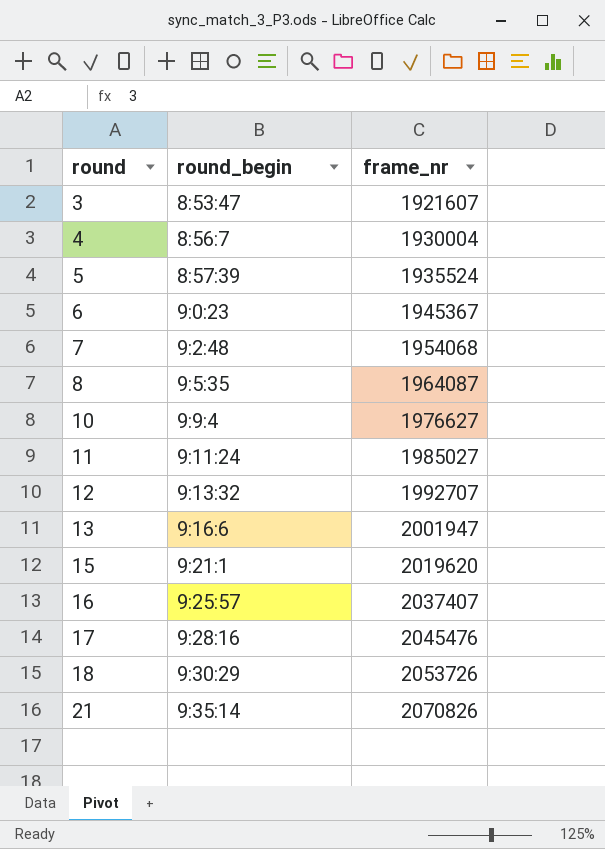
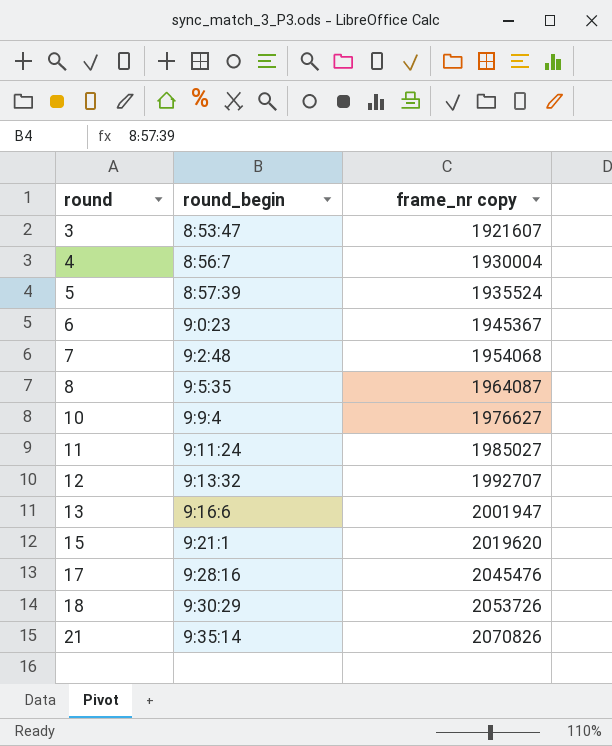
column name: frame_nr -> frame_nr copy
row 16: 9:25:57 | 2037407 -> none

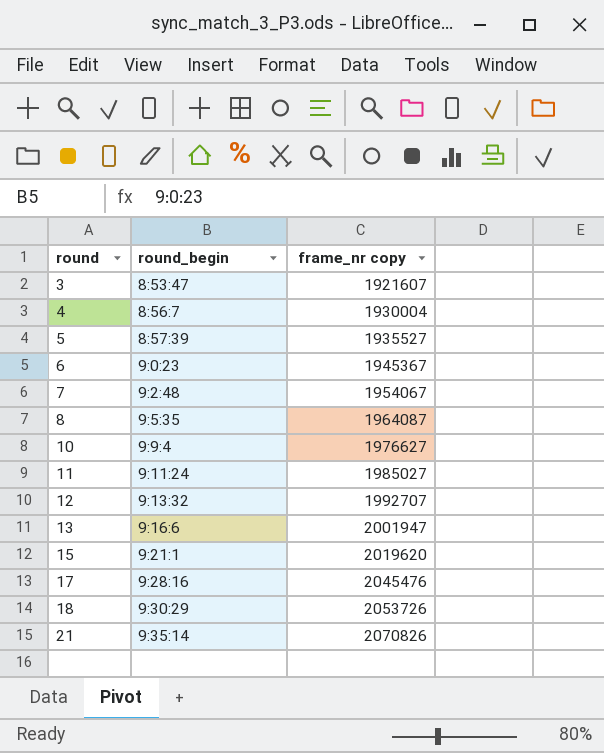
5 | frame_nr copy: 1935524 -> 1935527
7 | frame_nr copy: 1954068 -> 1954067

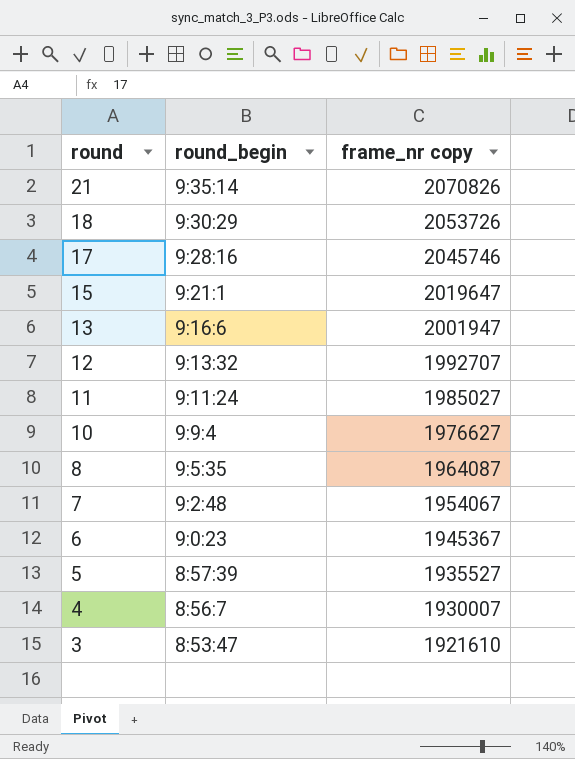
row order: round ascending -> round descending
17 | frame_nr copy: 2045476 -> 2045746
15 | frame_nr copy: 2019620 -> 2019647
4 | frame_nr copy: 1930004 -> 1930007
3 | frame_nr copy: 1921607 -> 1921610

